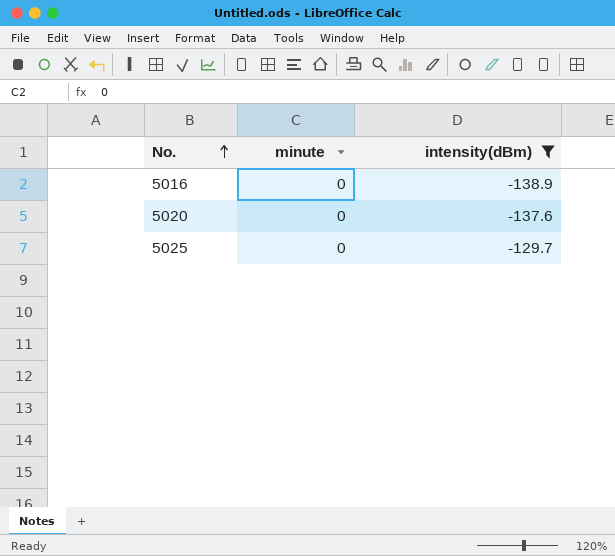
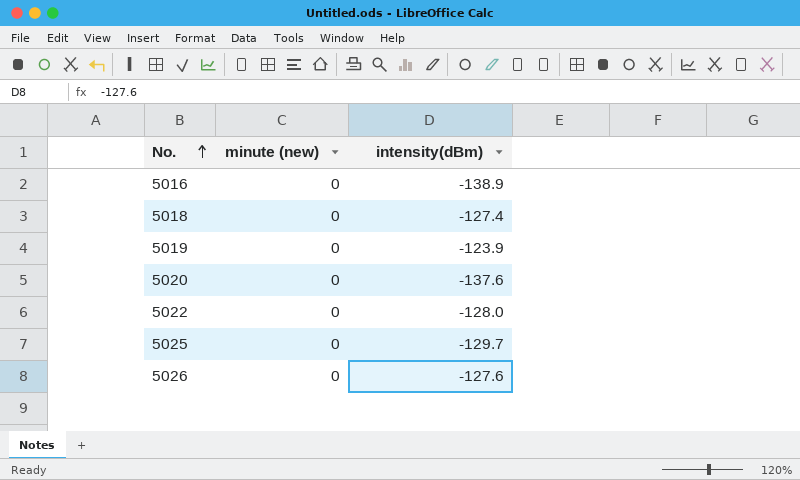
filter: intensity(dBm) <= -129.7 -> none
column name: minute -> minute (new)

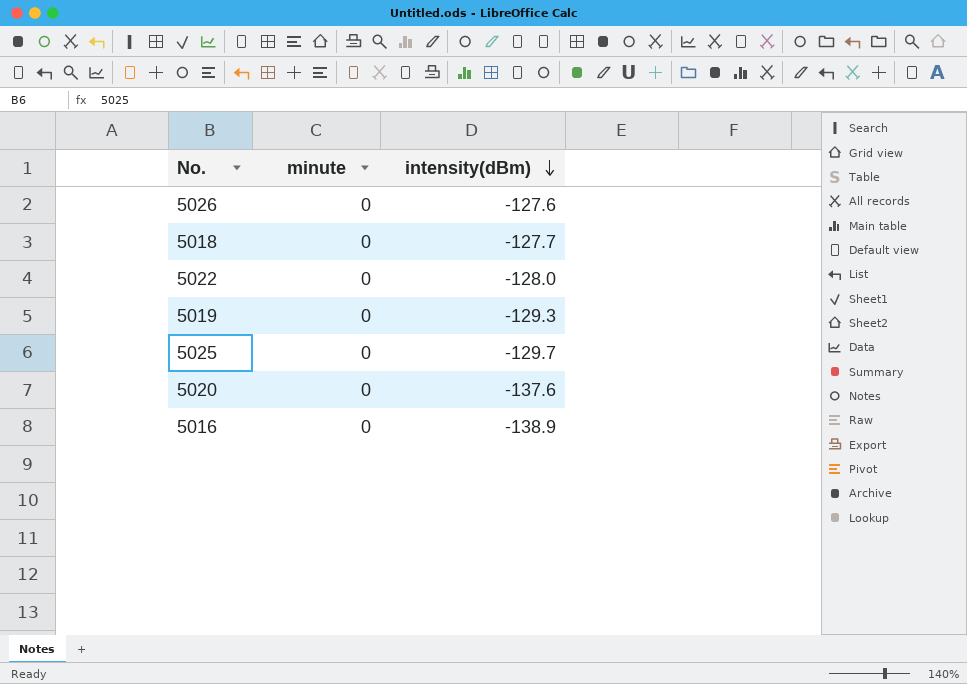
row order: No. ascending -> intensity(dBm) descending
column name: minute (new) -> minute
5018 | intensity(dBm): -127.4 -> -127.7
5019 | intensity(dBm): -123.9 -> -129.3

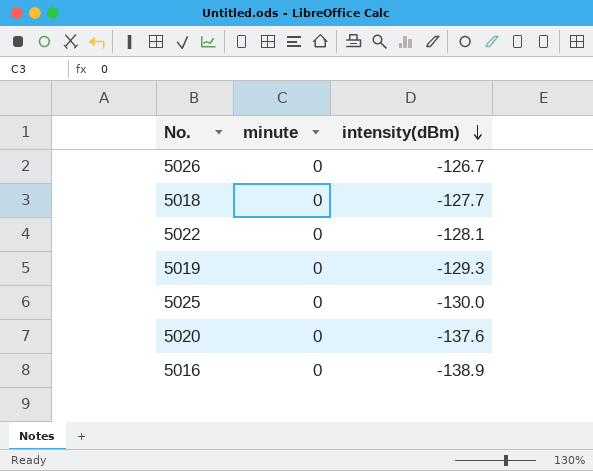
5026 | intensity(dBm): -127.6 -> -126.7
5022 | intensity(dBm): -128.0 -> -128.1
5025 | intensity(dBm): -129.7 -> -130.0

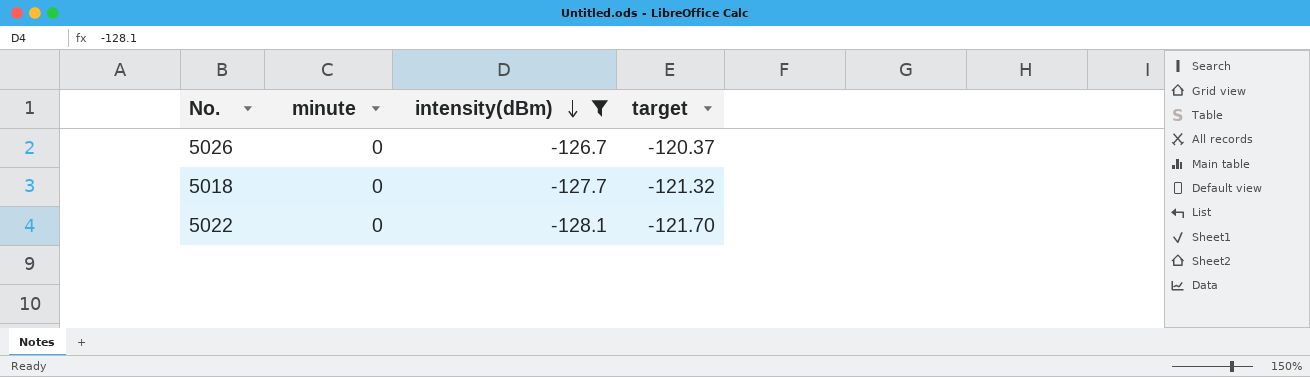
filter: none -> intensity(dBm) >= -128.1
column target | formula: none -> [intensity(dBm)] * 0.95

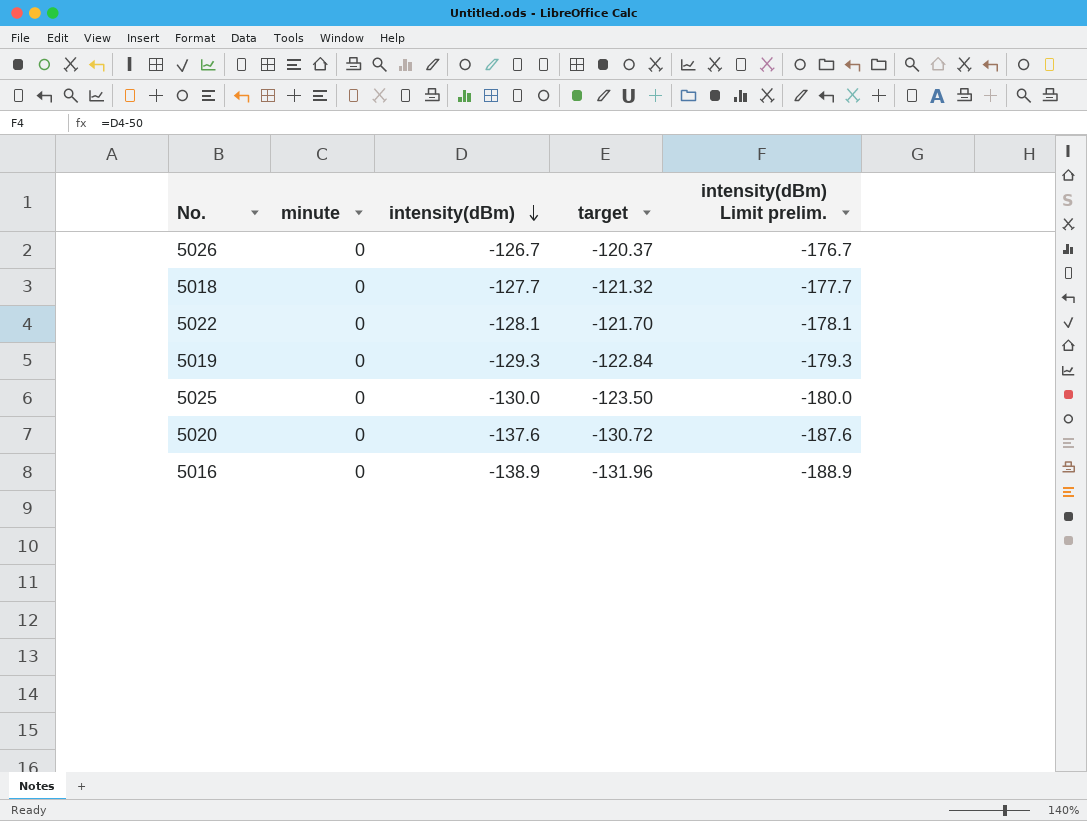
filter: intensity(dBm) >= -128.1 -> none
column intensity(dBm) Limit prelim. | formula: none -> [intensity(dBm)] - 50

